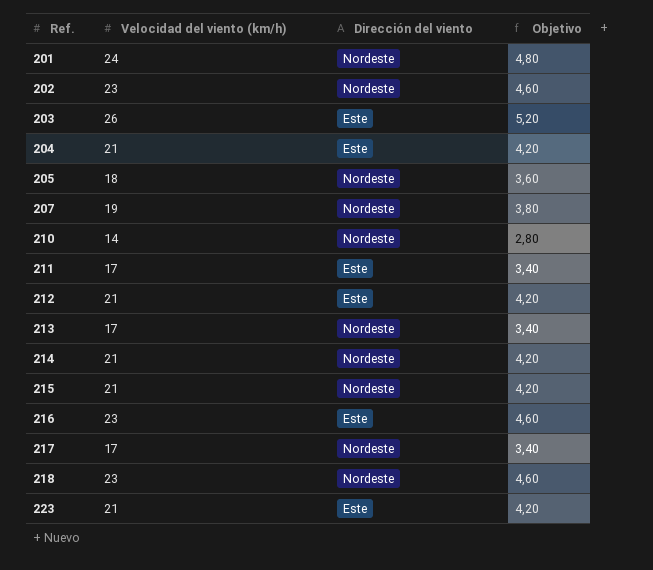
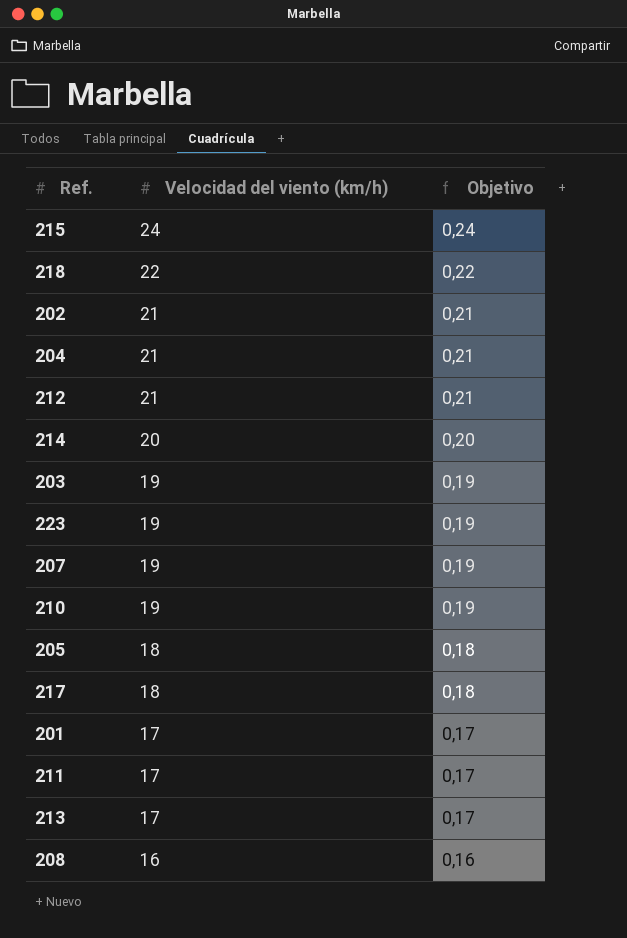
row order: Ref. ascending -> Velocidad del viento (km/h) descending
column Dirección del viento | position: 3 -> none
column Objetivo | formula: [Velocidad del viento (km/h)] * 0,2 -> [Velocidad del viento (km/h)] * 0,01
row 216: 23 | Este | 4,60 -> none
215 | Velocidad del viento (km/h): 21 -> 24
218 | Velocidad del viento (km/h): 23 -> 22
202 | Velocidad del viento (km/h): 23 -> 21
214 | Velocidad del viento (km/h): 21 -> 20
203 | Velocidad del viento (km/h): 26 -> 19
223 | Velocidad del viento (km/h): 21 -> 19
210 | Velocidad del viento (km/h): 14 -> 19
217 | Velocidad del viento (km/h): 17 -> 18
201 | Velocidad del viento (km/h): 24 -> 17
row 208: none -> 16 | 0,16

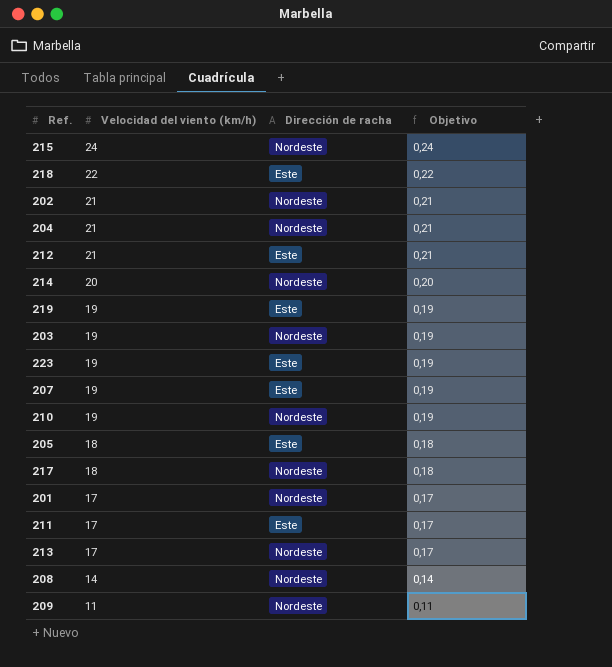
column Dirección de racha | position: none -> 3
row 219: none -> 19 | Este | 0,19
208 | Velocidad del viento (km/h): 16 -> 14
208 | Objetivo: 0,16 -> 0,14
row 209: none -> 11 | Nordeste | 0,11

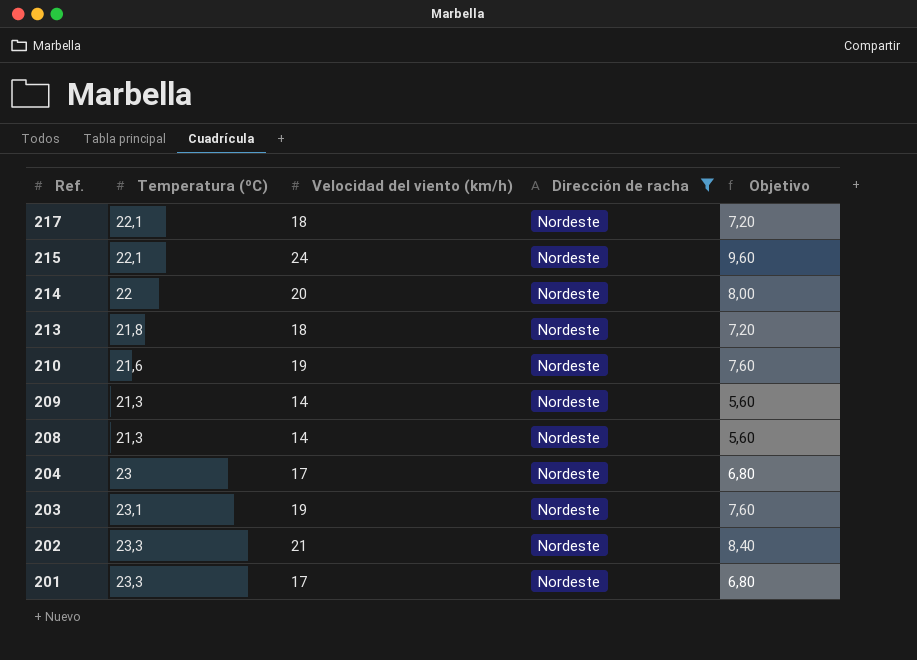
filter: none -> Dirección de racha = Nordeste
row order: Velocidad del viento (km/h) descending -> Ref. descending
column Temperatura (ºC) | position: none -> 2
column Objetivo | formula: [Velocidad del viento (km/h)] * 0,01 -> [Velocidad del viento (km/h)] * 0,4
213 | Velocidad del viento (km/h): 17 -> 18
209 | Velocidad del viento (km/h): 11 -> 14
204 | Velocidad del viento (km/h): 21 -> 17

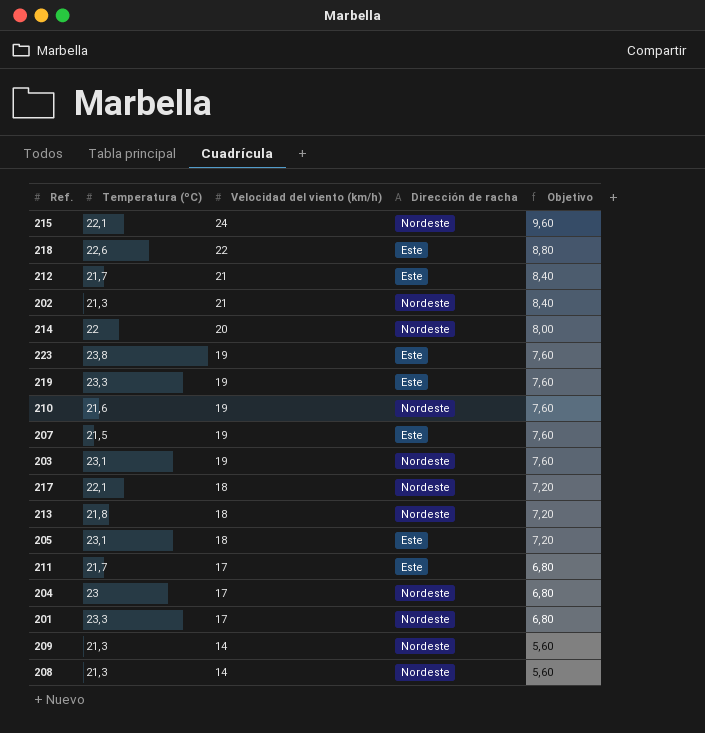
filter: Dirección de racha = Nordeste -> none
row order: Ref. descending -> Velocidad del viento (km/h) descending
202 | Temperatura (ºC): 23,3 -> 21,3

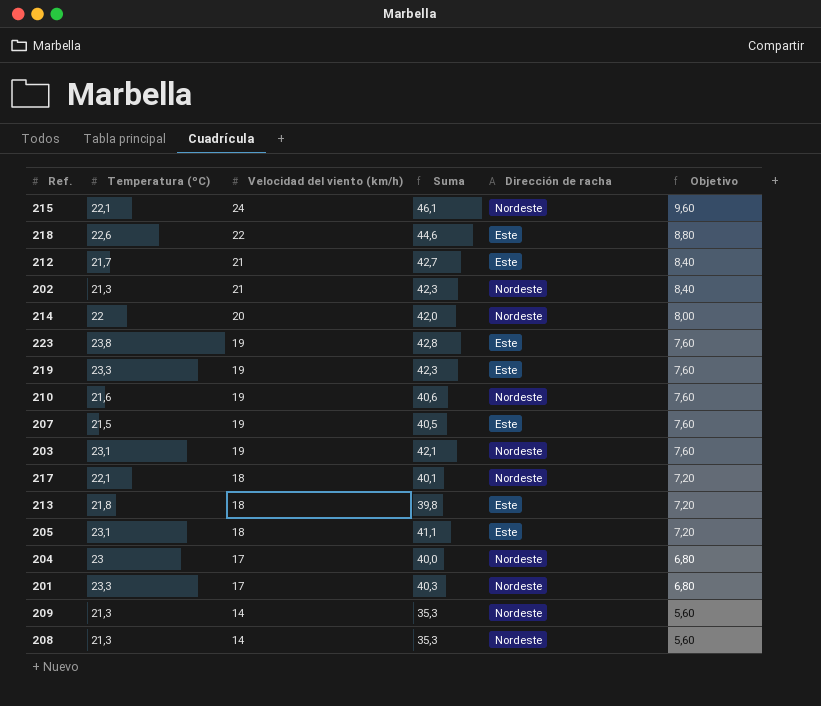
column Suma | formula: none -> [Temperatura (ºC)] + [Velocidad del viento (km/h)]
row 211: 21,7 | 17 | Este | 6,80 -> none
213 | Dirección de racha: Nordeste -> Este

